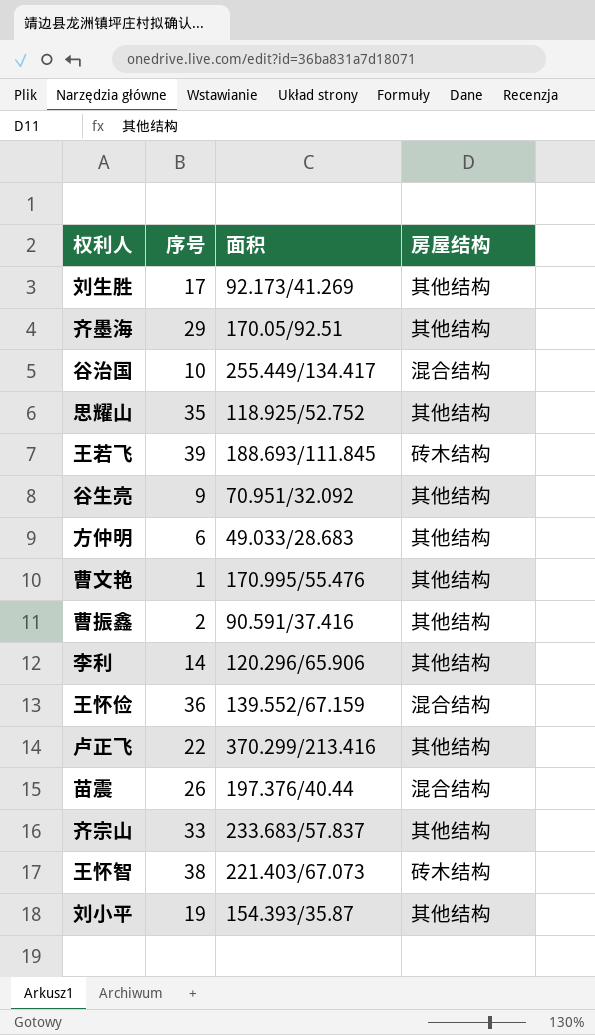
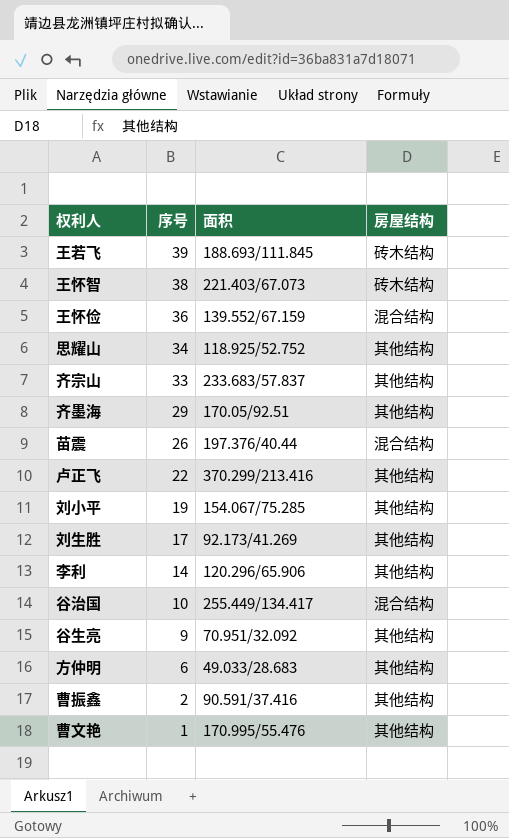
row order: none -> 序号 descending
思耀山 | 序号: 35 -> 34
刘小平 | 面积: 154.393/35.87 -> 154.067/75.285

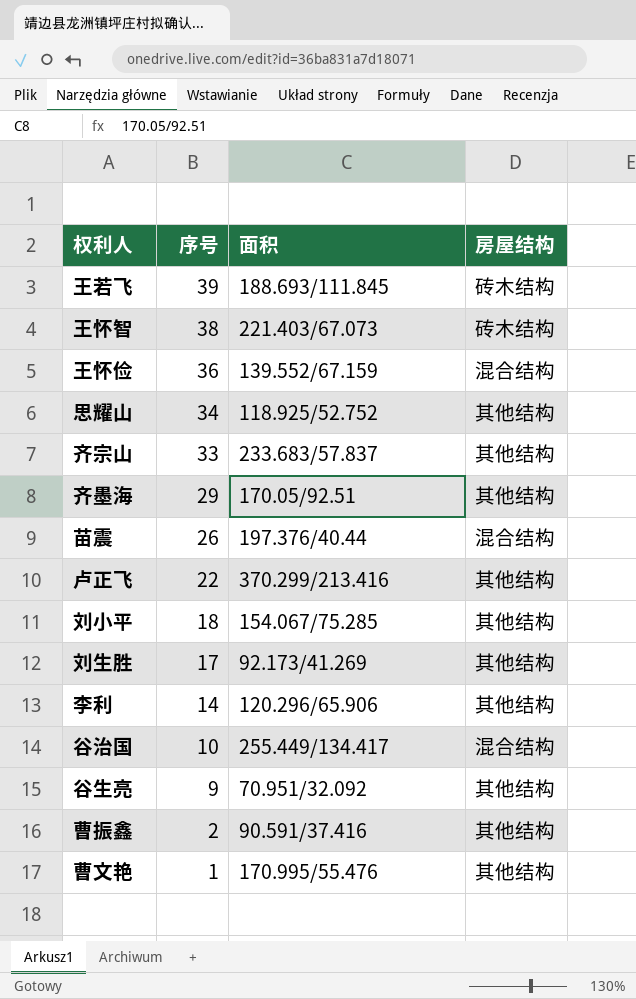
row 方仲明: 6 | 49.033/28.683 | 其他结构 -> none
刘小平 | 序号: 19 -> 18

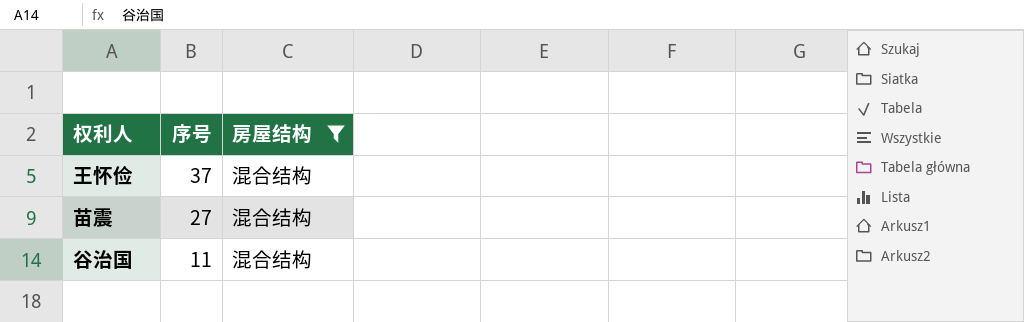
filter: none -> 房屋结构 = 混合结构
column 面积 | position: 3 -> none
王怀俭 | 序号: 36 -> 37
苗震 | 序号: 26 -> 27
谷治国 | 序号: 10 -> 11

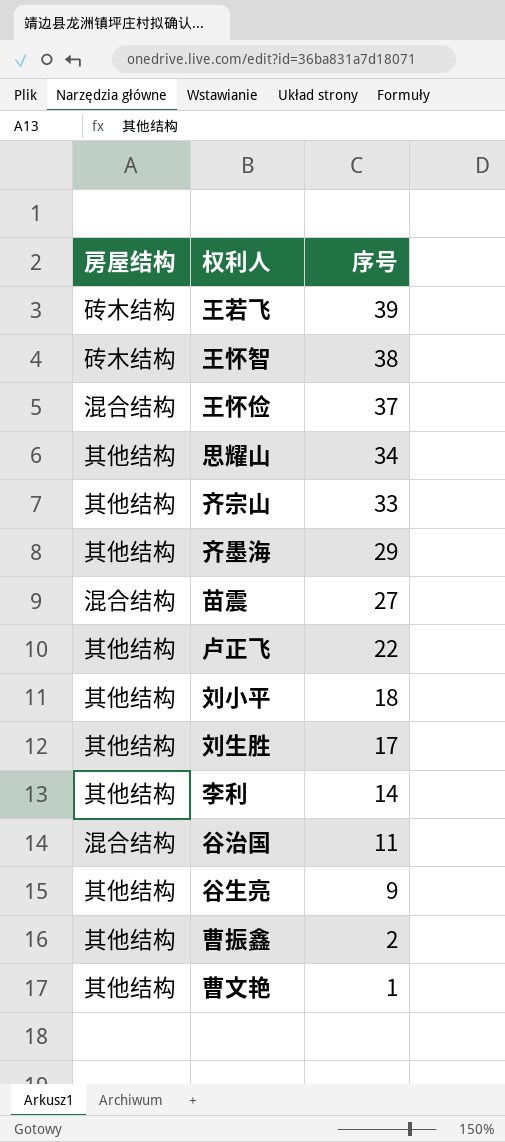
filter: 房屋结构 = 混合结构 -> none
column 房屋结构 | position: 3 -> 1

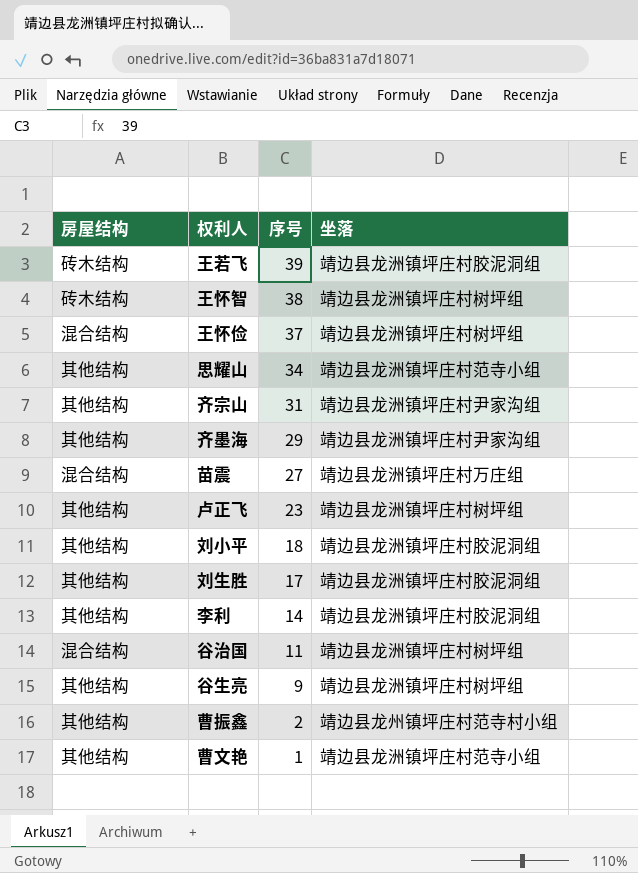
column 坐落 | position: none -> 4
齐宗山 | 序号: 33 -> 31
卢正飞 | 序号: 22 -> 23

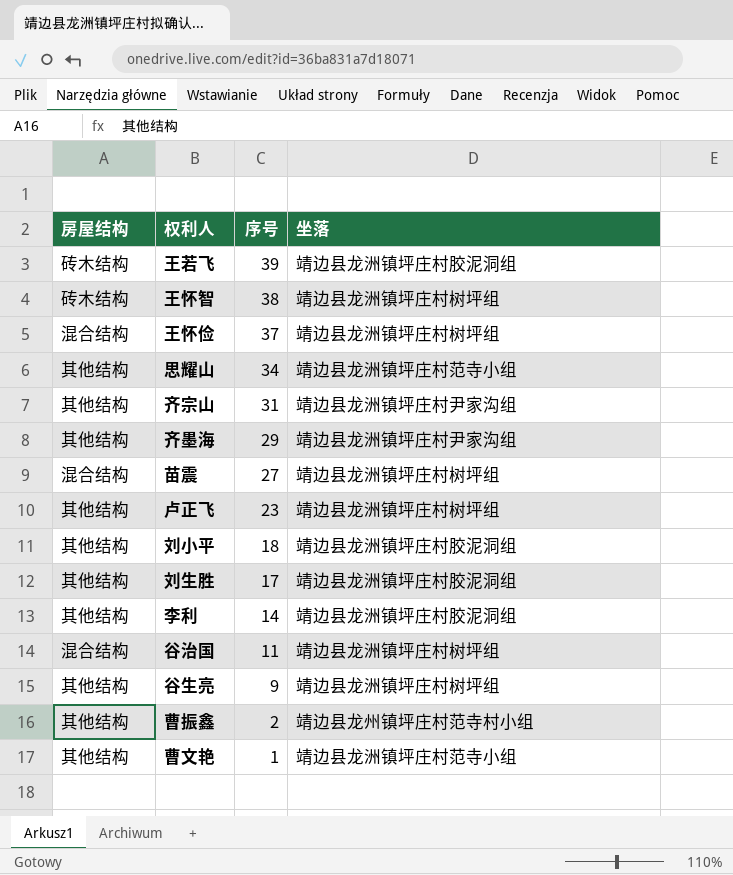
苗震 | 坐落: 靖边县龙洲镇坪庄村万庄组 -> 靖边县龙洲镇坪庄村树坪组

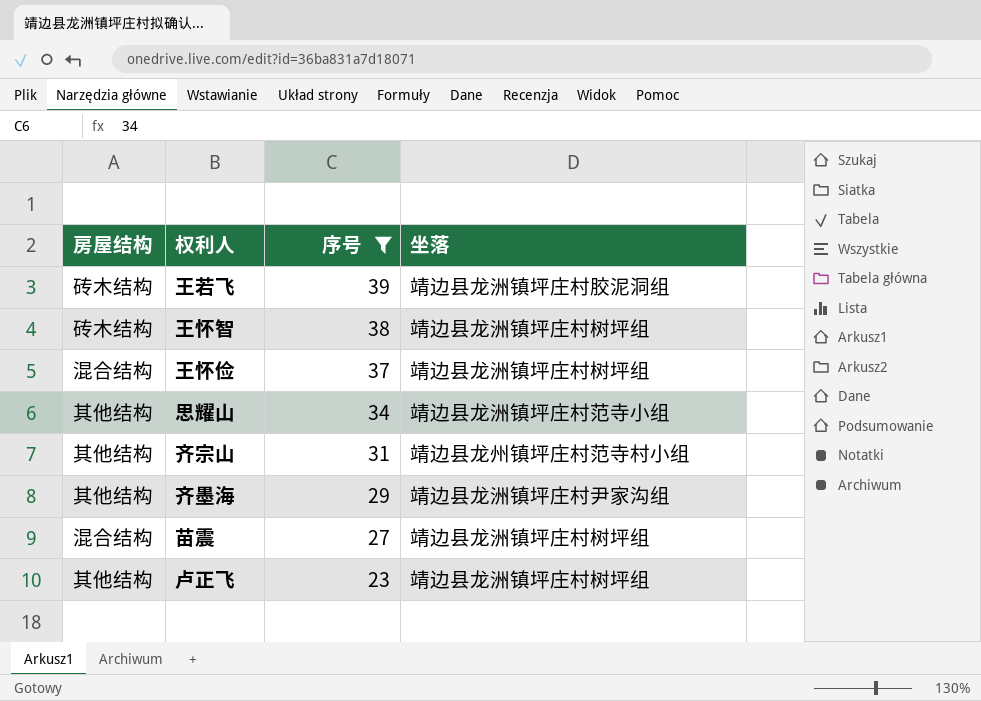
filter: none -> 序号 >= 23
齐宗山 | 坐落: 靖边县龙洲镇坪庄村尹家沟组 -> 靖边县龙州镇坪庄村范寺村小组

